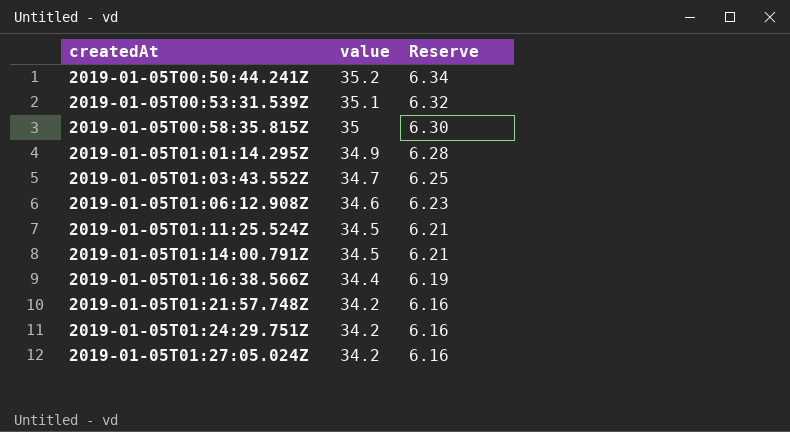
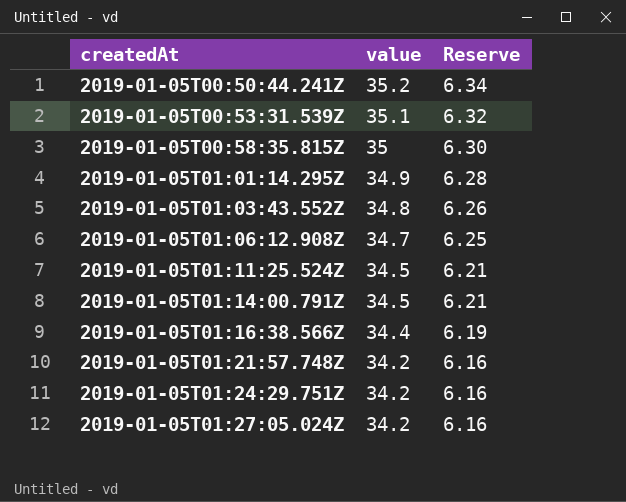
2019-01-05T01:03:43.552Z | value: 34.7 -> 34.8
2019-01-05T01:03:43.552Z | Reserve: 6.25 -> 6.26
2019-01-05T01:06:12.908Z | value: 34.6 -> 34.7
2019-01-05T01:06:12.908Z | Reserve: 6.23 -> 6.25

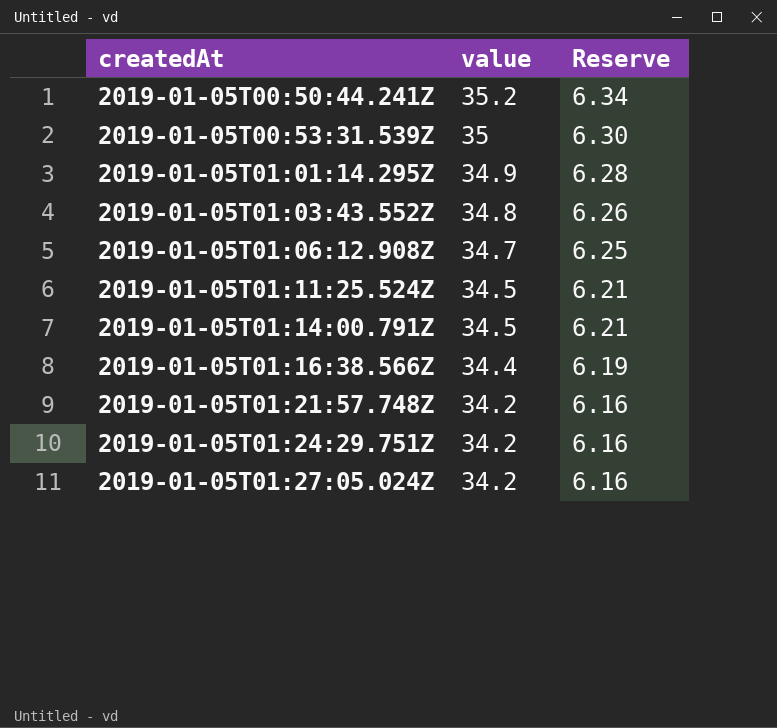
row 2019-01-05T00:58:35.815Z: 35 | 6.30 -> none
2019-01-05T00:53:31.539Z | value: 35.1 -> 35
2019-01-05T00:53:31.539Z | Reserve: 6.32 -> 6.30

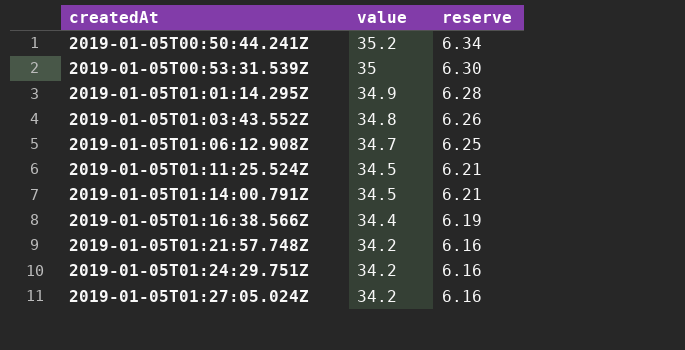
column name: Reserve -> reserve

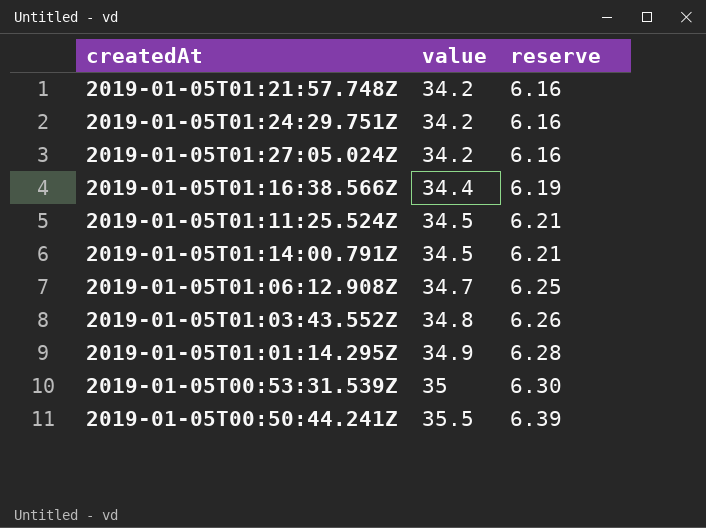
row order: createdAt ascending -> value ascending
2019-01-05T00:50:44.241Z | value: 35.2 -> 35.5
2019-01-05T00:50:44.241Z | reserve: 6.34 -> 6.39

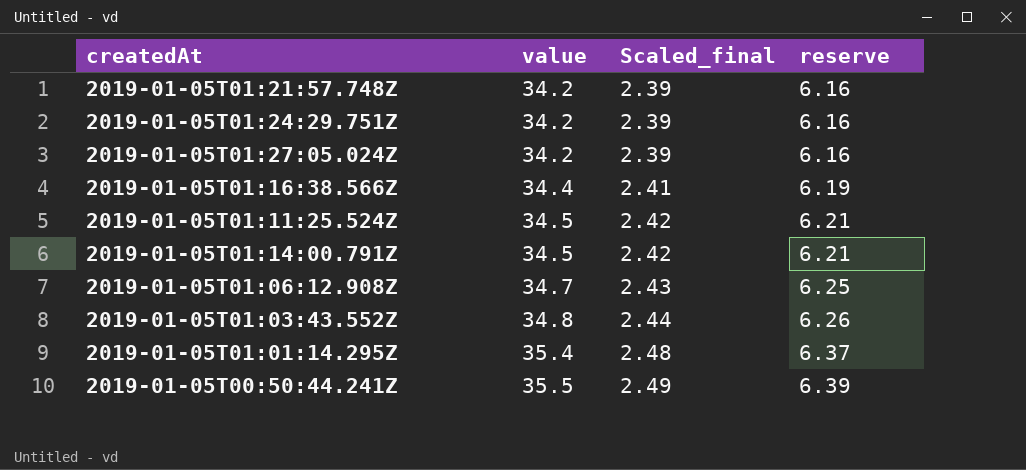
column Scaled_final | formula: none -> [value] * 0.07
row 2019-01-05T00:53:31.539Z: 35 | 6.30 -> none
2019-01-05T01:01:14.295Z | value: 34.9 -> 35.4
2019-01-05T01:01:14.295Z | reserve: 6.28 -> 6.37

